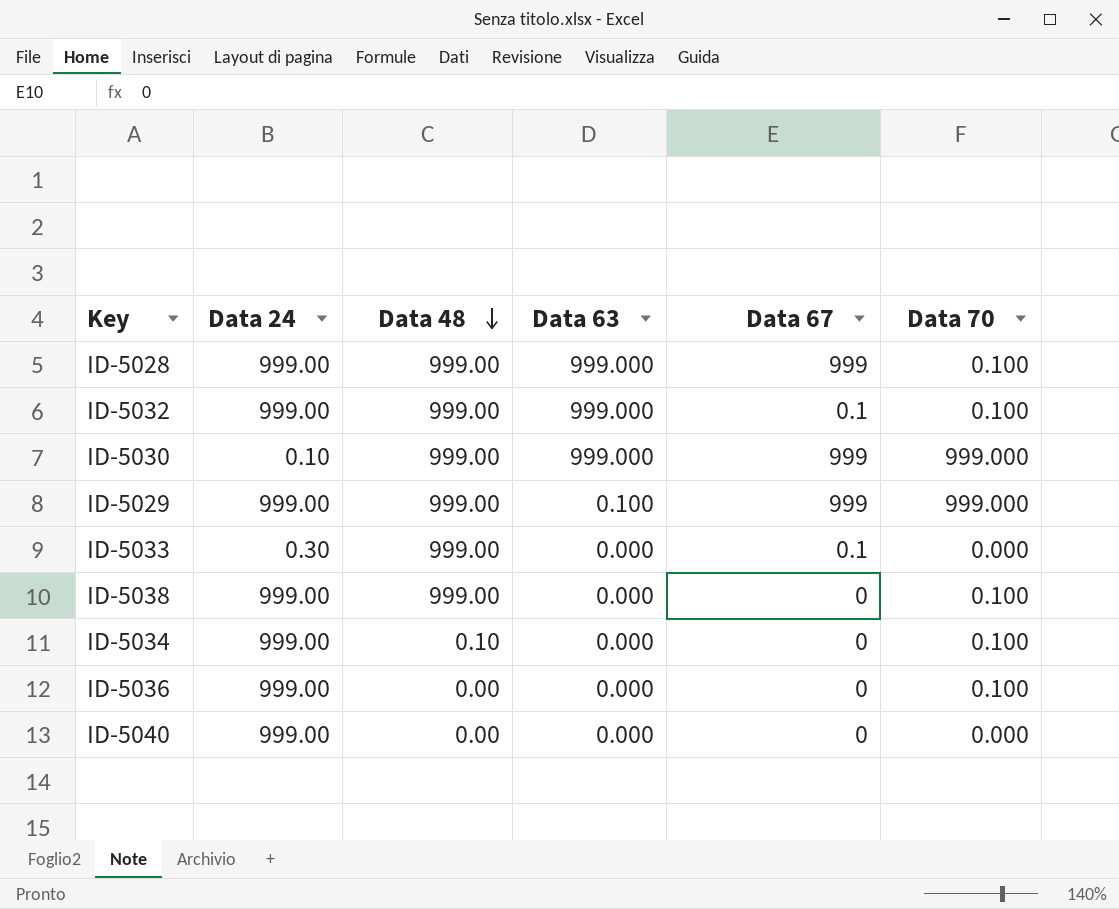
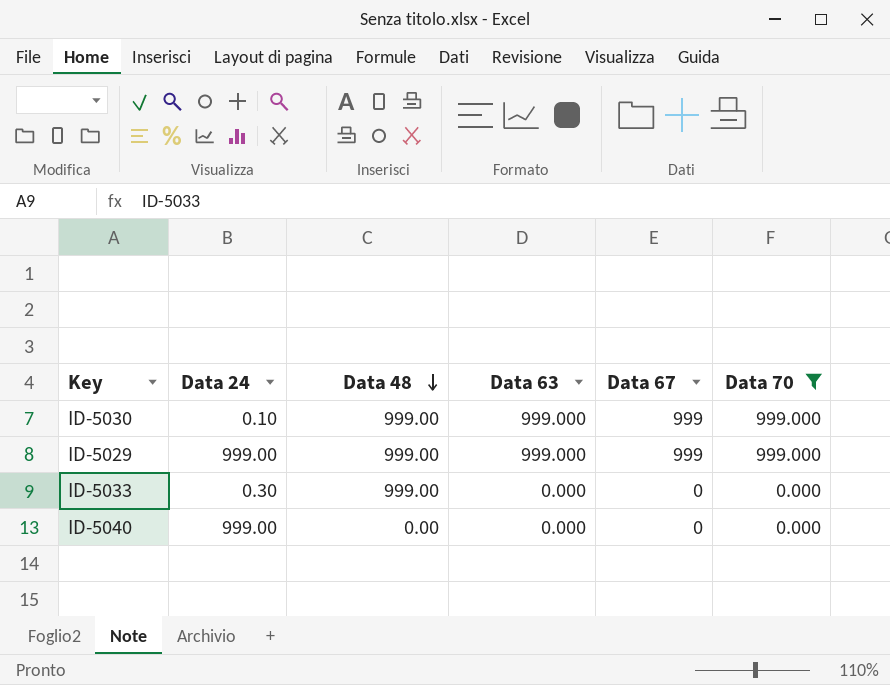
filter: none -> Data 70 != 0.100
ID-5029 | Data 63: 0.100 -> 999.000
ID-5033 | Data 67: 0.1 -> 0

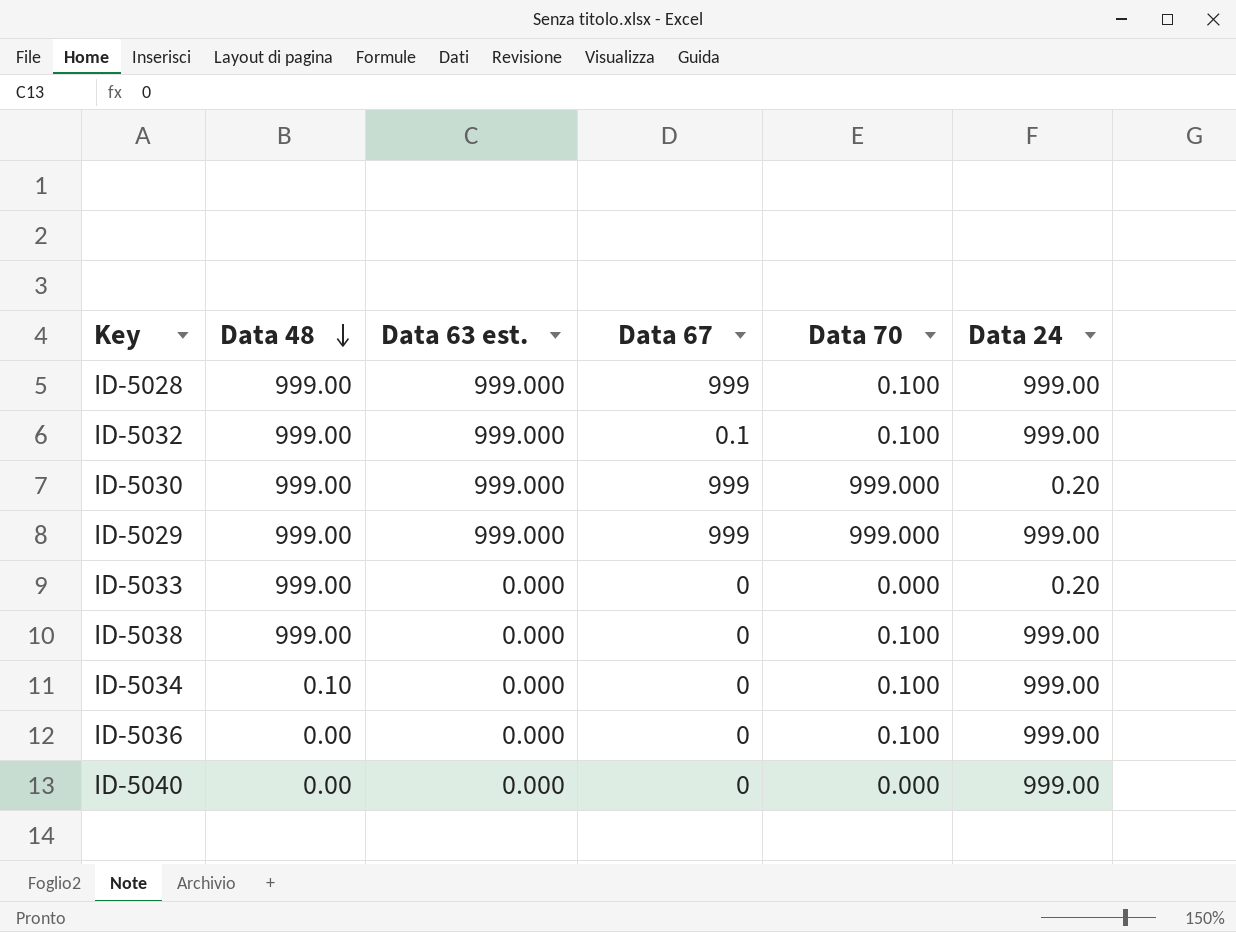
filter: Data 70 != 0.100 -> none
column name: Data 63 -> Data 63 est.
column Data 24 | position: 2 -> 6
ID-5030 | Data 24: 0.10 -> 0.20
ID-5033 | Data 24: 0.30 -> 0.20

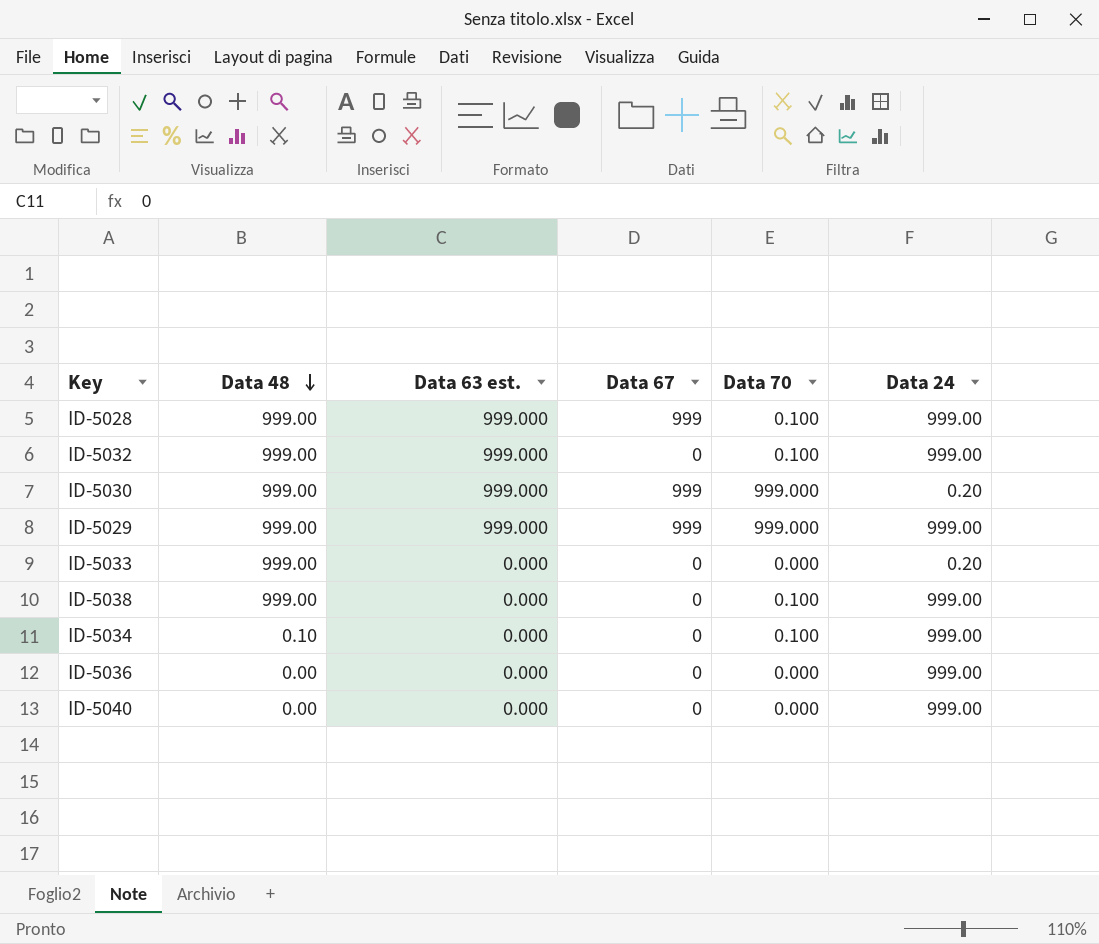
ID-5032 | Data 67: 0.1 -> 0
ID-5036 | Data 70: 0.100 -> 0.000

